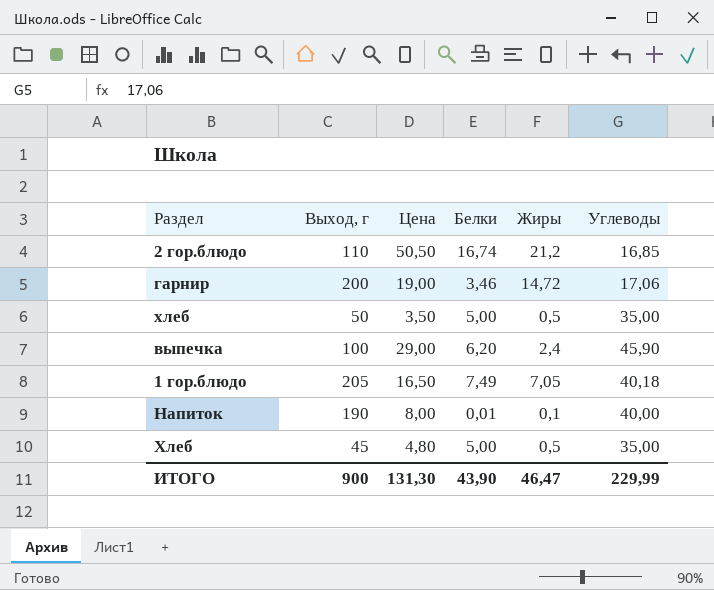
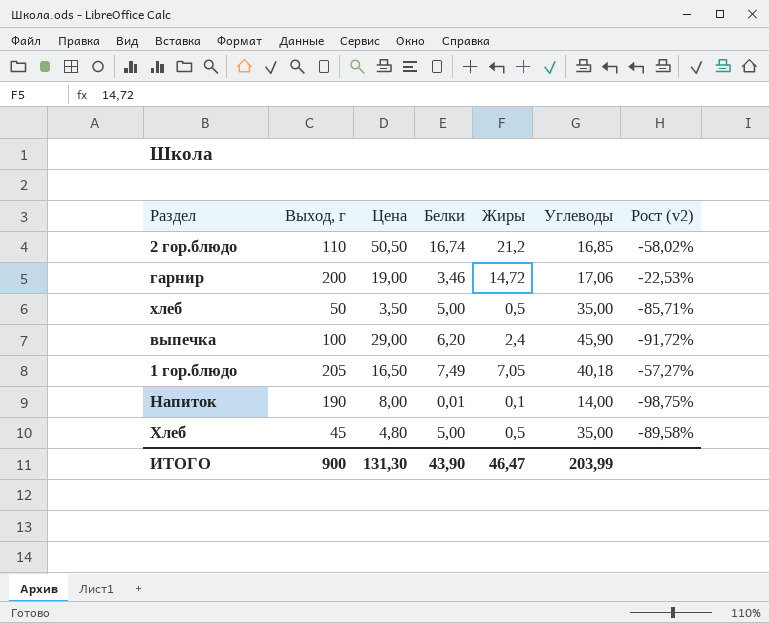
column Рост (v2) | formula: none -> ([Жиры] - [Цена]) / [Цена]
Напиток | Углеводы: 40,00 -> 14,00
ИТОГО | Углеводы: 229,99 -> 203,99

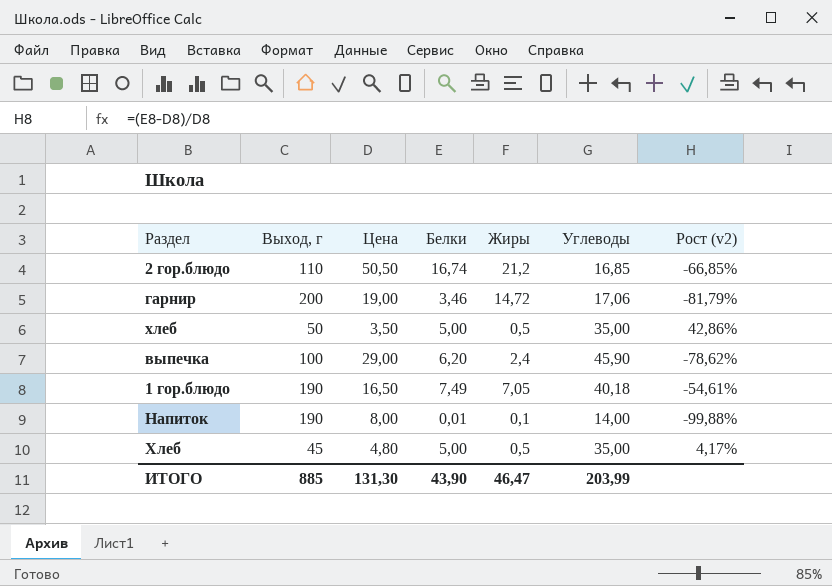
column Рост (v2) | formula: ([Жиры] - [Цена]) / [Цена] -> ([Белки] - [Цена]) / [Цена]
1 гор.блюдо | Выход, г: 205 -> 190
ИТОГО | Выход, г: 900 -> 885

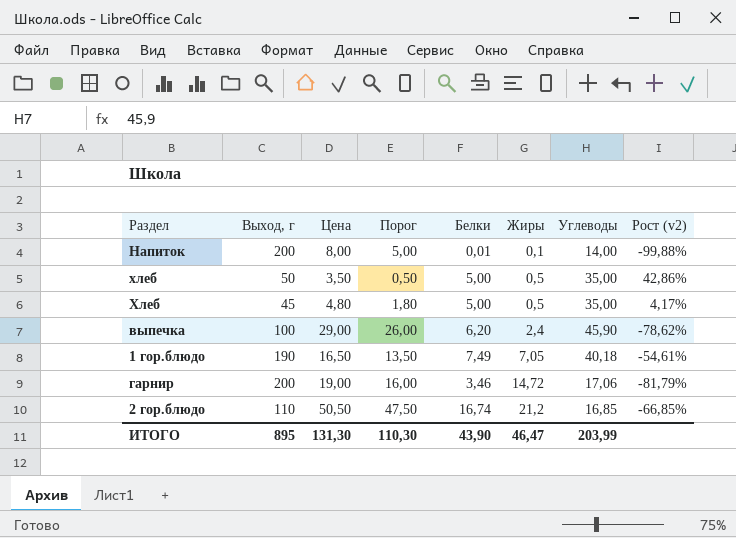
row order: none -> Жиры ascending
column Порог | formula: none -> [Цена] - 3
Напиток | Выход, г: 190 -> 200
ИТОГО | Выход, г: 885 -> 895

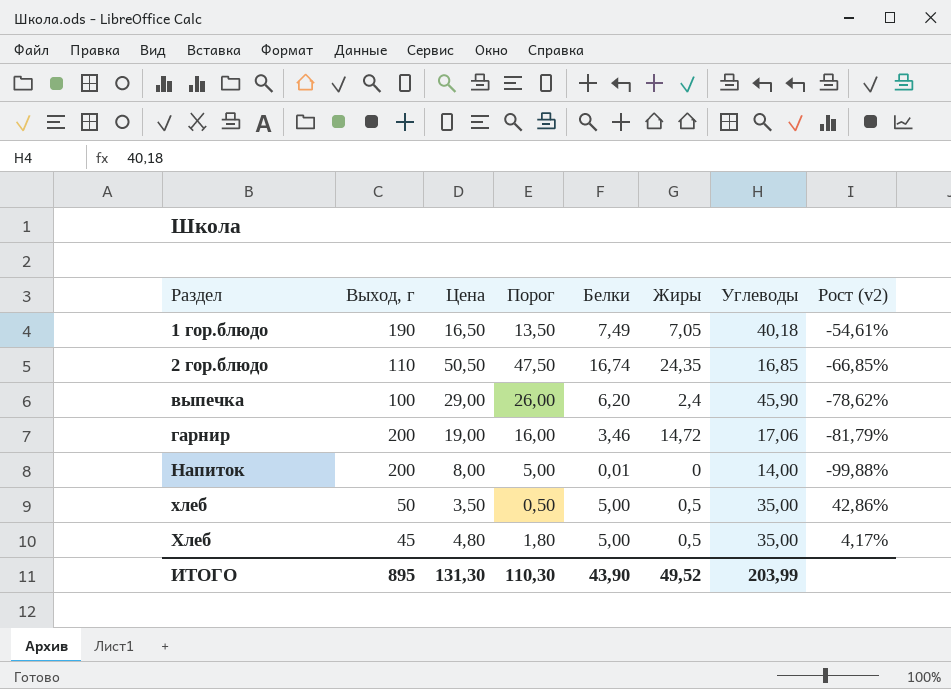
row order: Жиры ascending -> Раздел ascending
2 гор.блюдо | Жиры: 21,2 -> 24,35
Напиток | Жиры: 0,1 -> 0
ИТОГО | Жиры: 46,47 -> 49,52

